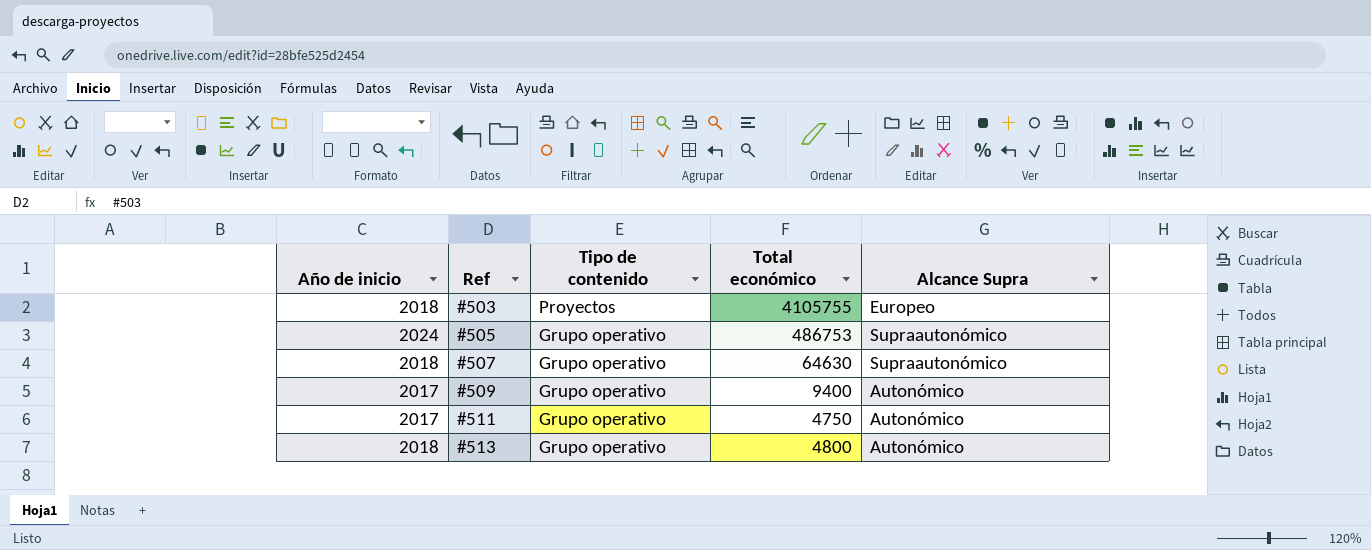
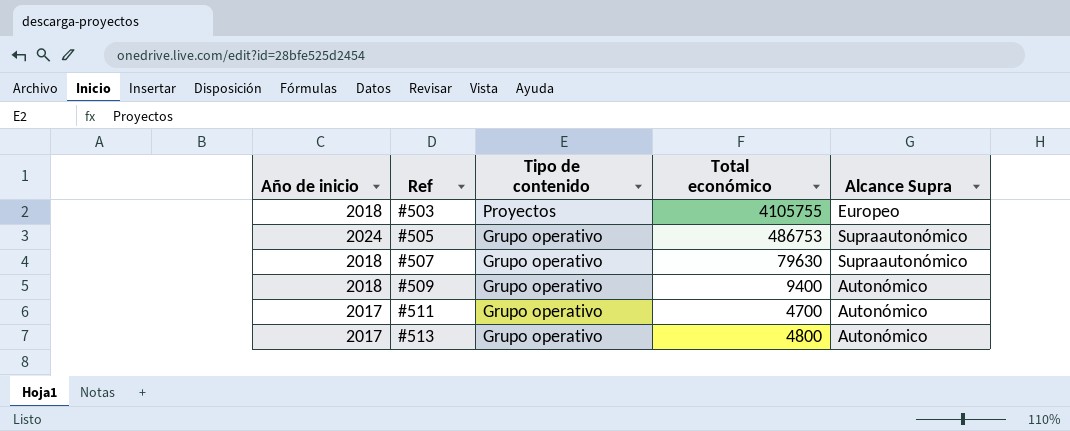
#507 | Total económico: 64630 -> 79630
#509 | Año de inicio: 2017 -> 2018
#511 | Total económico: 4750 -> 4700
#513 | Año de inicio: 2018 -> 2017

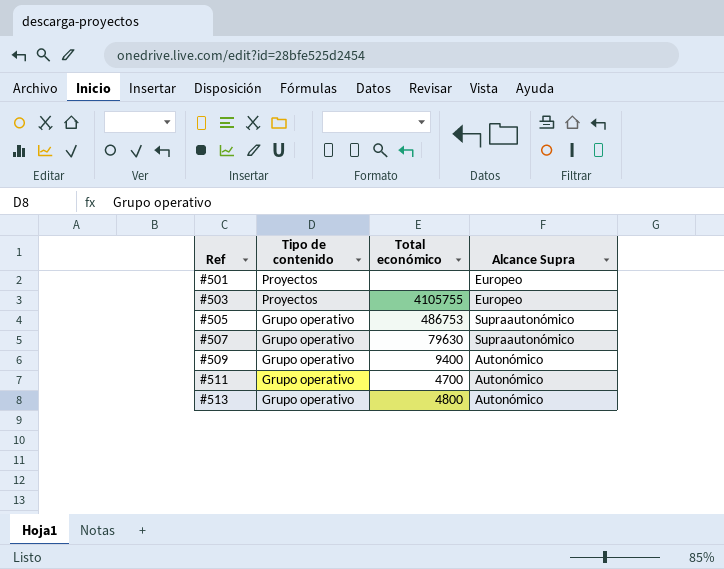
column Año de inicio | position: 1 -> none
row #501: none -> Proyectos | none | Europeo

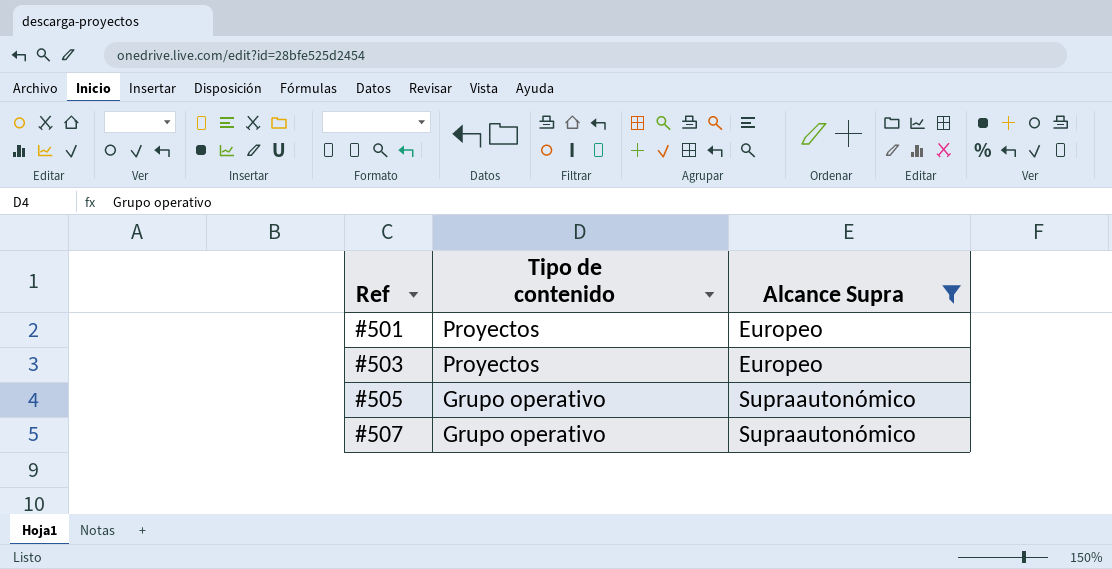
filter: none -> Alcance Supra != Autonómico
column Total económico | position: 3 -> none

